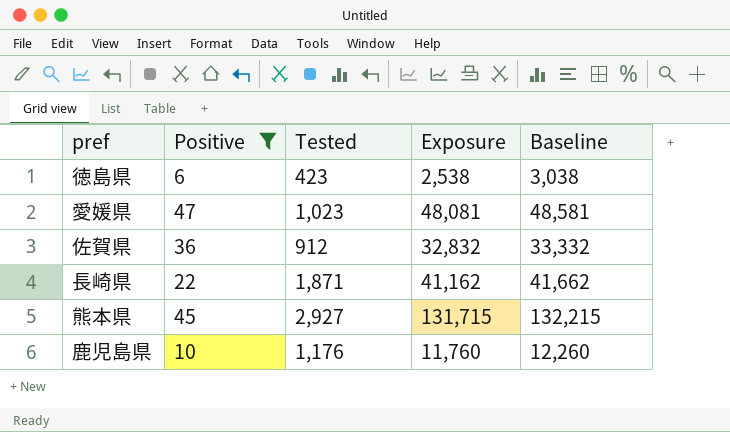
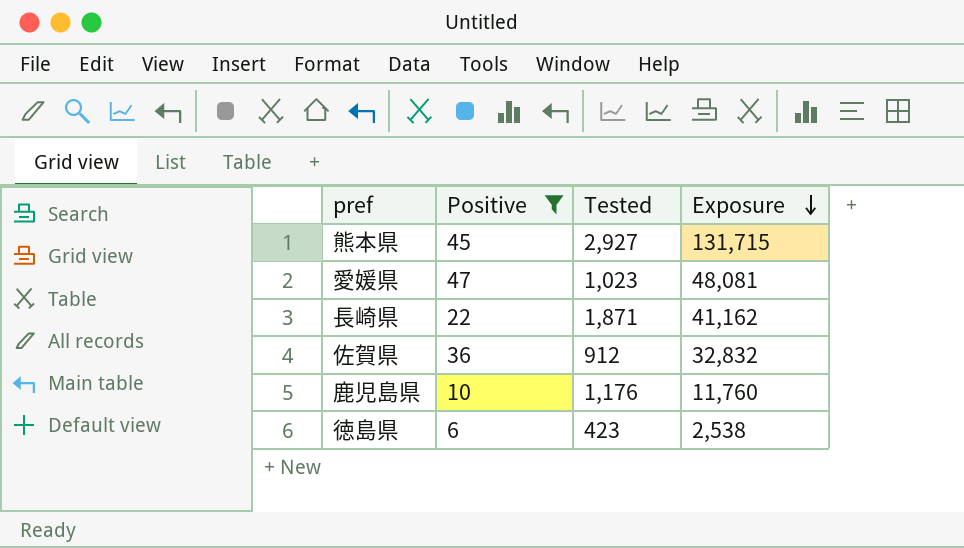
row order: none -> Exposure descending
column Baseline | formula: [Exposure] + 500 -> none

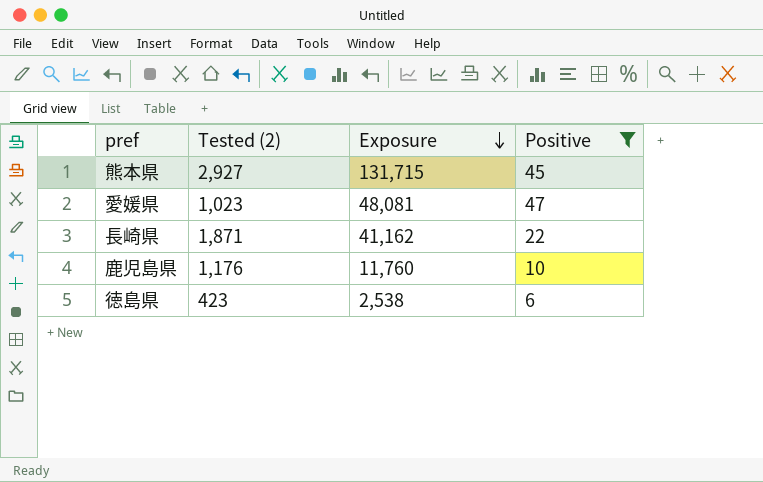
column name: Tested -> Tested (2)
column Positive | position: 2 -> 4
row 佐賀県: 36 | 912 | 32,832 -> none

